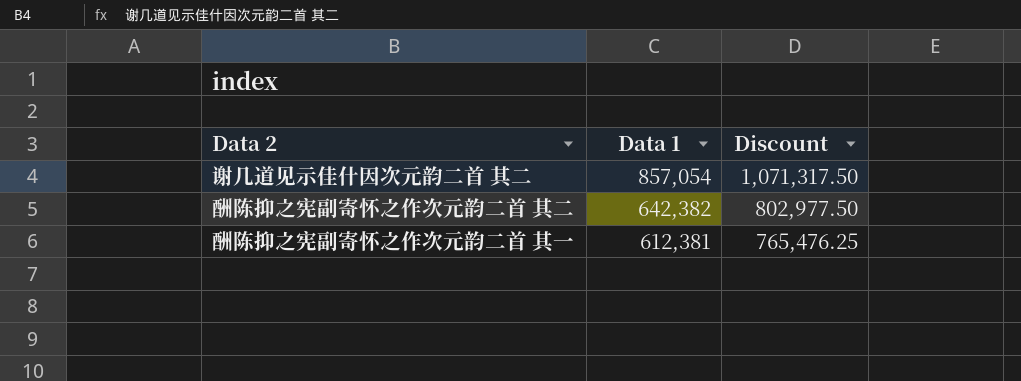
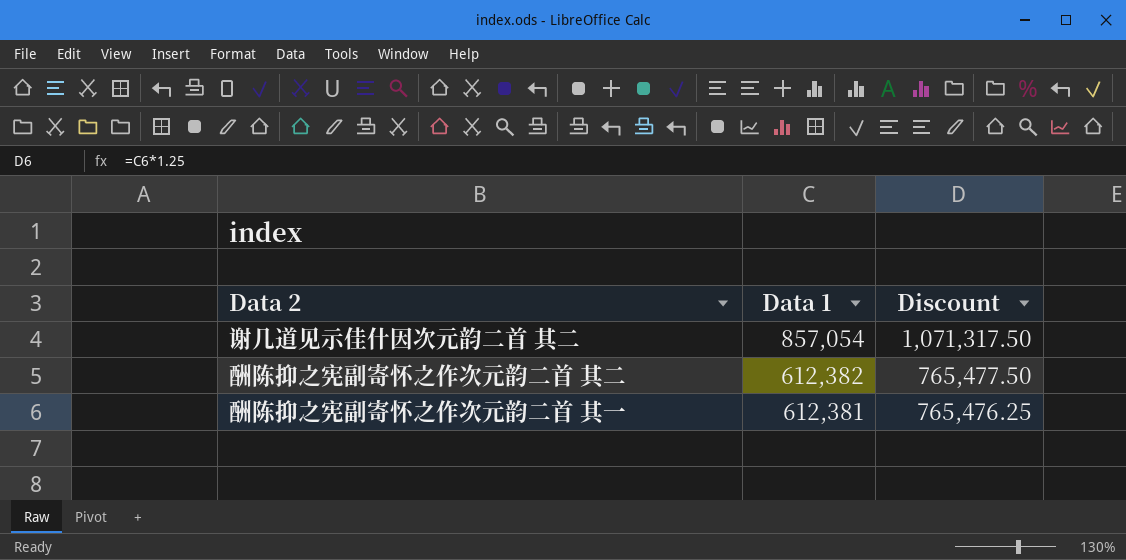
酬陈抑之宪副寄怀之作次元韵二首 其二 | Data 1: 642,382 -> 612,382
酬陈抑之宪副寄怀之作次元韵二首 其二 | Discount: 802,977.50 -> 765,477.50

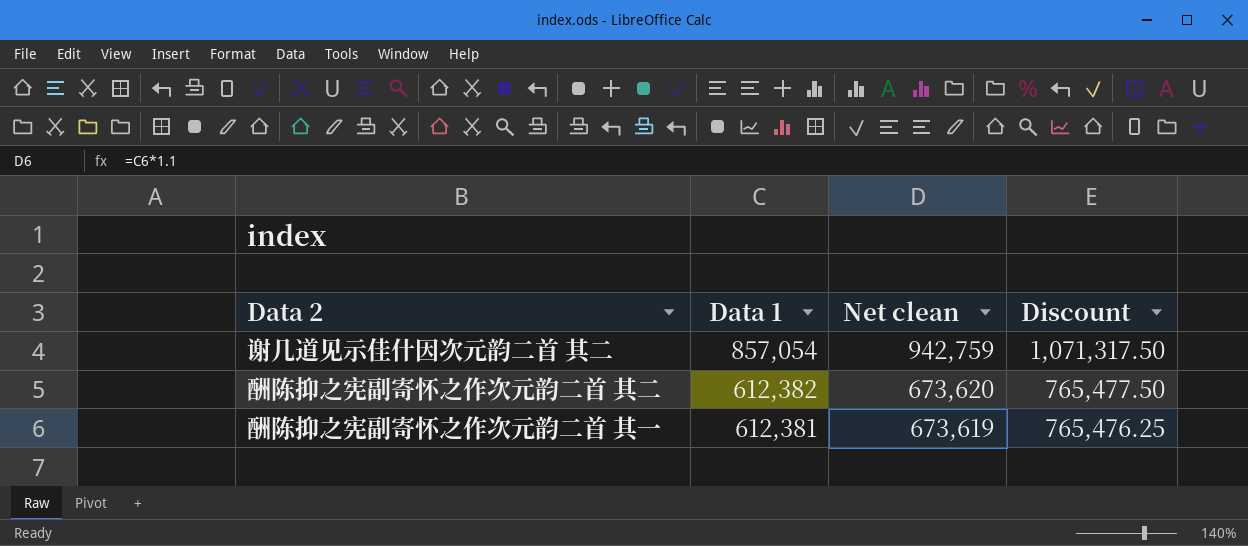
column Net clean | formula: none -> [Data 1] * 1.1

